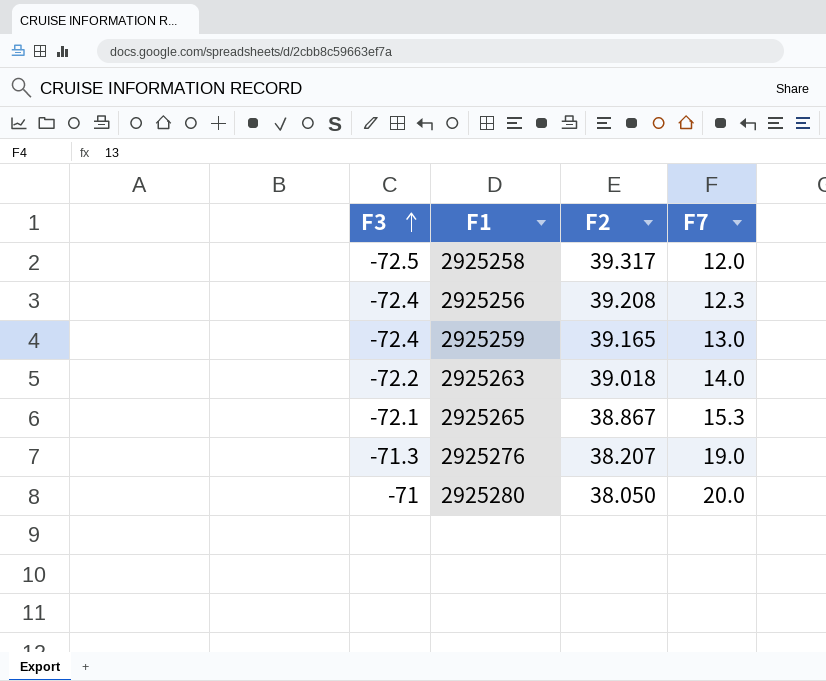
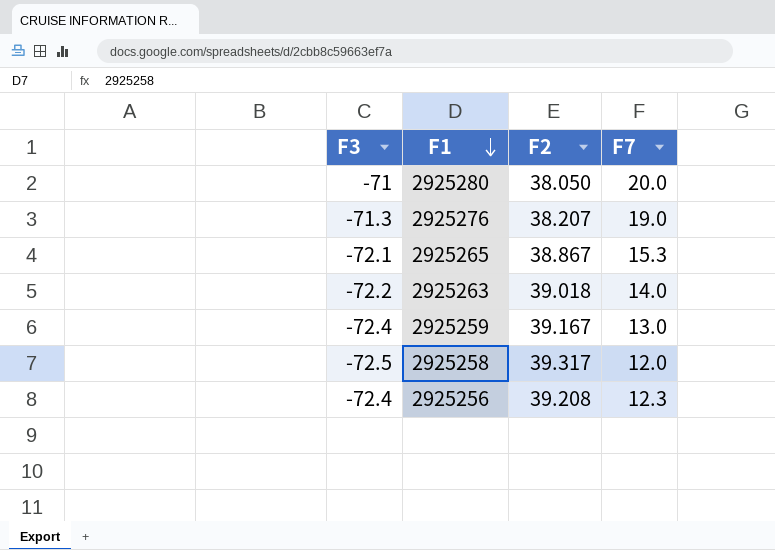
row order: F3 ascending -> F1 descending
2925259 | F2: 39.165 -> 39.167

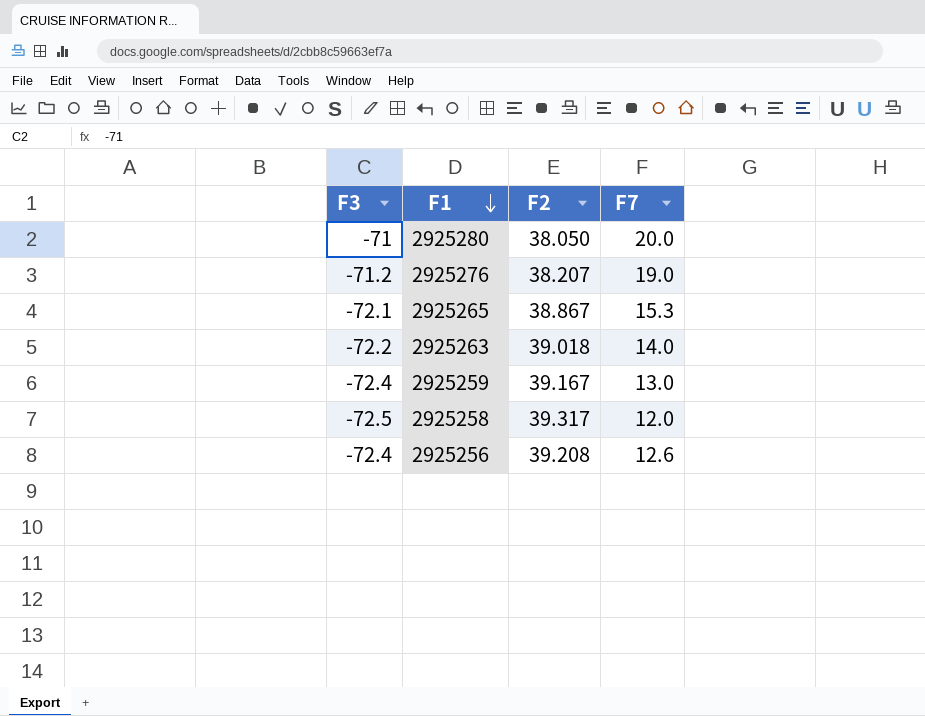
2925276 | F3: -71.3 -> -71.2
2925256 | F7: 12.3 -> 12.6

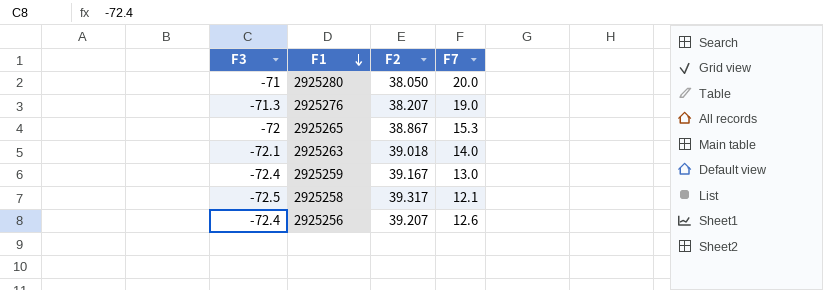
2925276 | F3: -71.2 -> -71.3
2925265 | F3: -72.1 -> -72
2925263 | F3: -72.2 -> -72.1
2925258 | F7: 12.0 -> 12.1
2925256 | F2: 39.208 -> 39.207

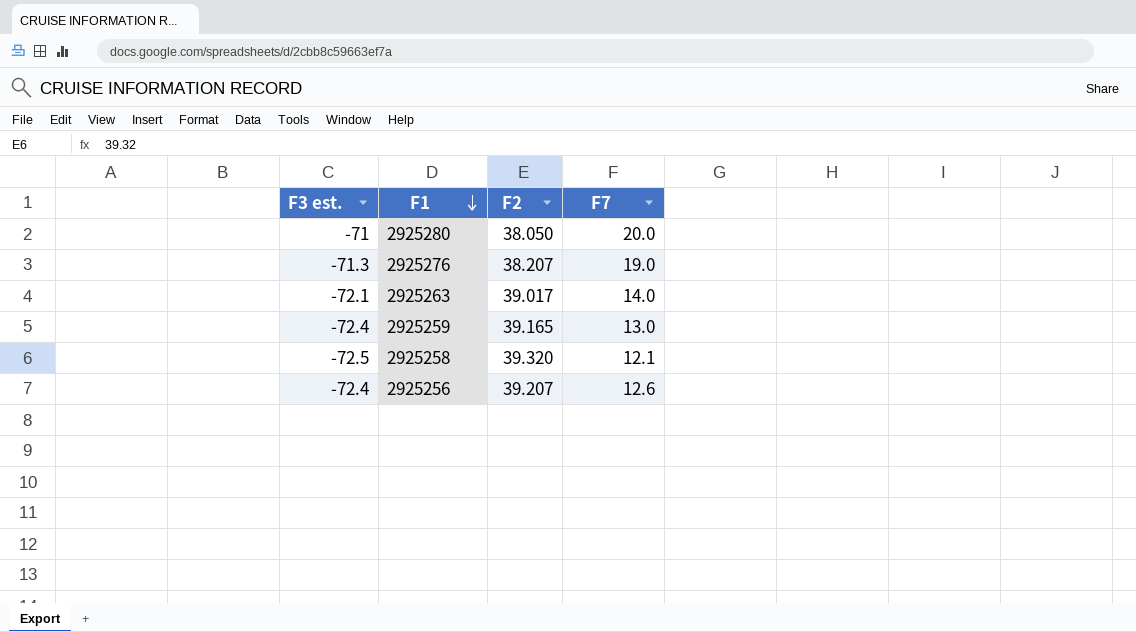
column name: F3 -> F3 est.
row 2925265: -72 | 38.867 | 15.3 -> none
2925263 | F2: 39.018 -> 39.017
2925259 | F2: 39.167 -> 39.165
2925258 | F2: 39.317 -> 39.320

